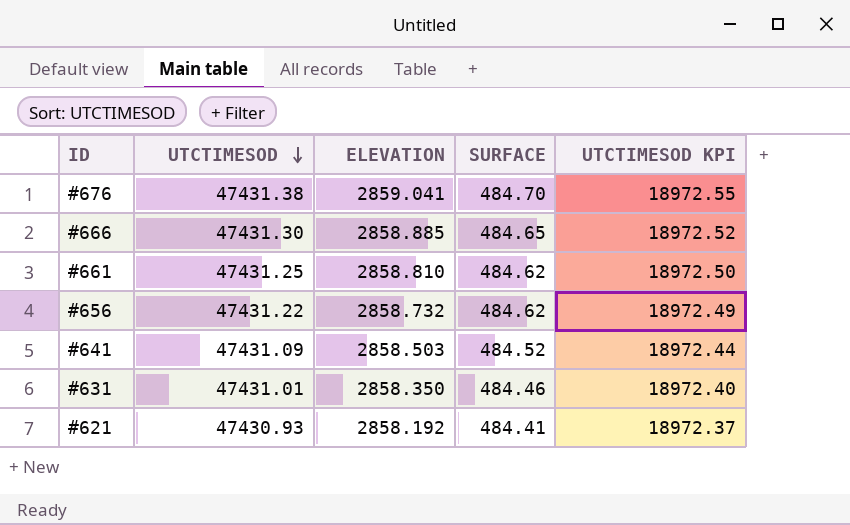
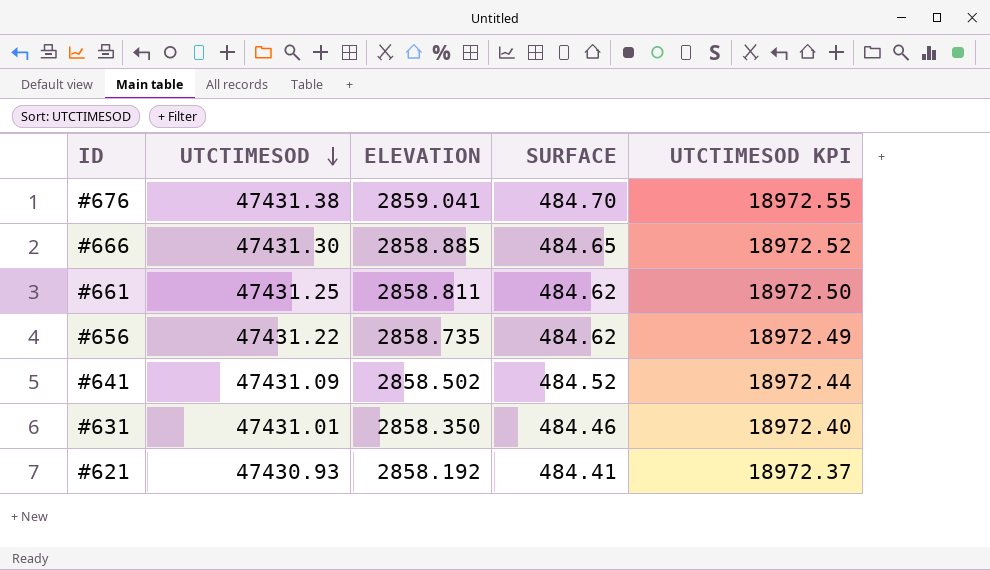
#661 | ELEVATION: 2858.810 -> 2858.811
#656 | ELEVATION: 2858.732 -> 2858.735
#641 | ELEVATION: 2858.503 -> 2858.502

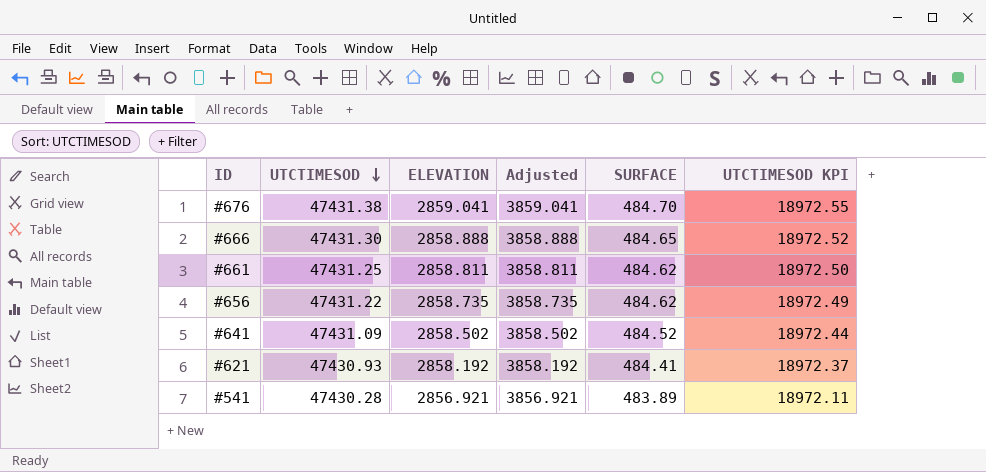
column Adjusted | formula: none -> [ELEVATION] + 1000
row #631: 47431.01 | 2858.350 | 484.46 | 18972.40 -> none
#666 | ELEVATION: 2858.885 -> 2858.888
row #541: none -> 47430.28 | 2856.921 | 3856.921 | 483.89 | 18972.11

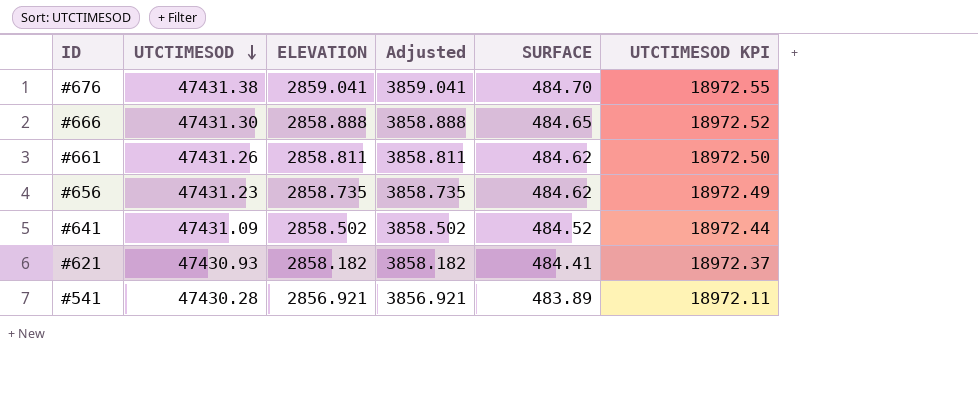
#661 | UTCTIMESOD: 47431.25 -> 47431.26
#656 | UTCTIMESOD: 47431.22 -> 47431.23
#621 | ELEVATION: 2858.192 -> 2858.182
#621 | Adjusted: 3858.192 -> 3858.182

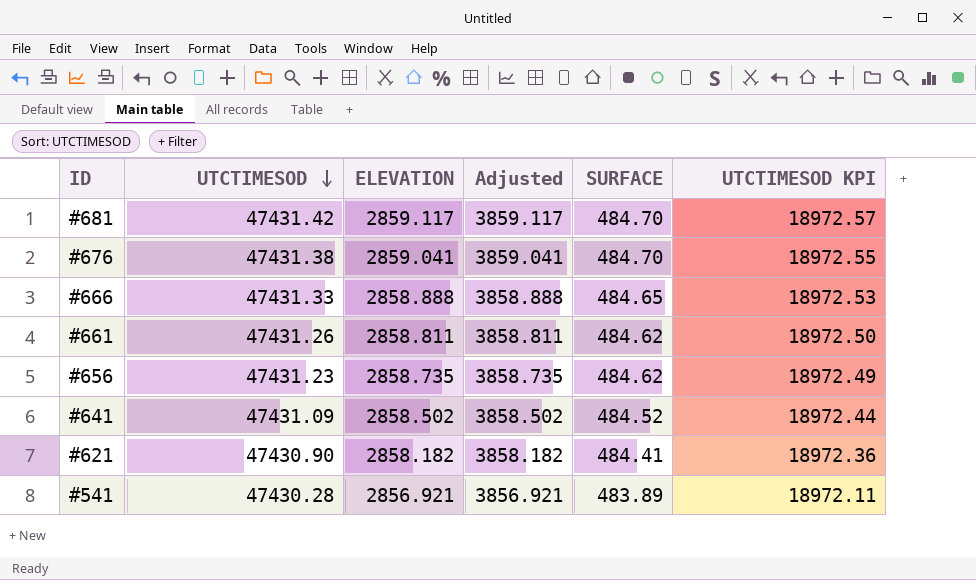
row #681: none -> 47431.42 | 2859.117 | 3859.117 | 484.70 | 18972.57
#666 | UTCTIMESOD: 47431.30 -> 47431.33
#666 | UTCTIMESOD KPI: 18972.52 -> 18972.53
#621 | UTCTIMESOD: 47430.93 -> 47430.90
#621 | UTCTIMESOD KPI: 18972.37 -> 18972.36

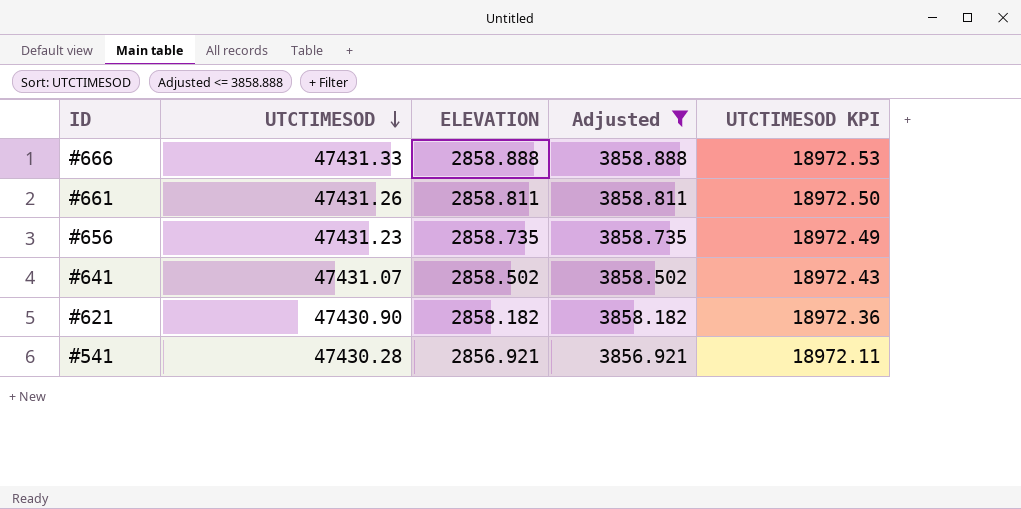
filter: none -> Adjusted <= 3858.888
column SURFACE | position: 5 -> none
#641 | UTCTIMESOD: 47431.09 -> 47431.07
#641 | UTCTIMESOD KPI: 18972.44 -> 18972.43

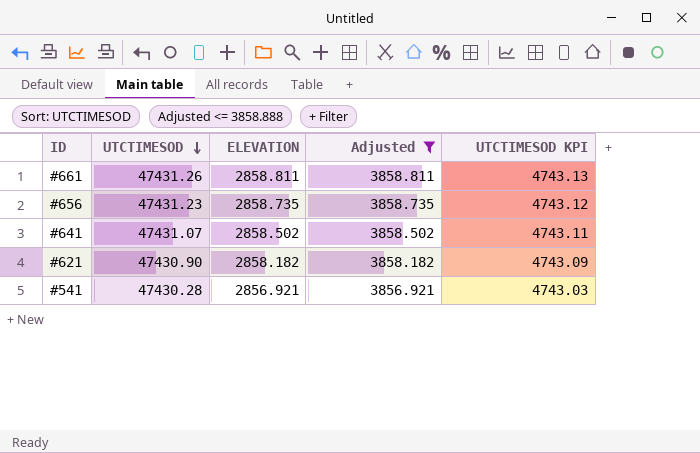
column UTCTIMESOD KPI | formula: [UTCTIMESOD] * 0.4 -> [UTCTIMESOD] * 0.1
row #666: 47431.33 | 2858.888 | 3858.888 | 18972.53 -> none

